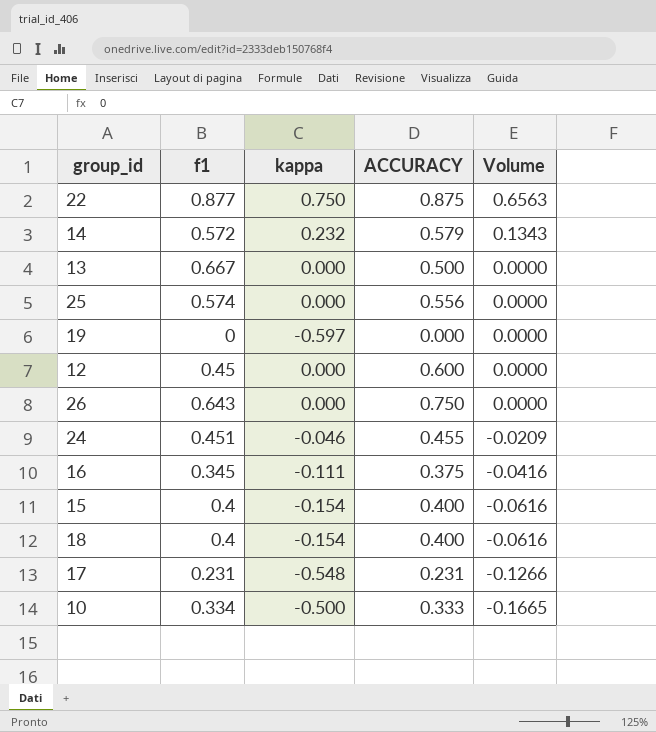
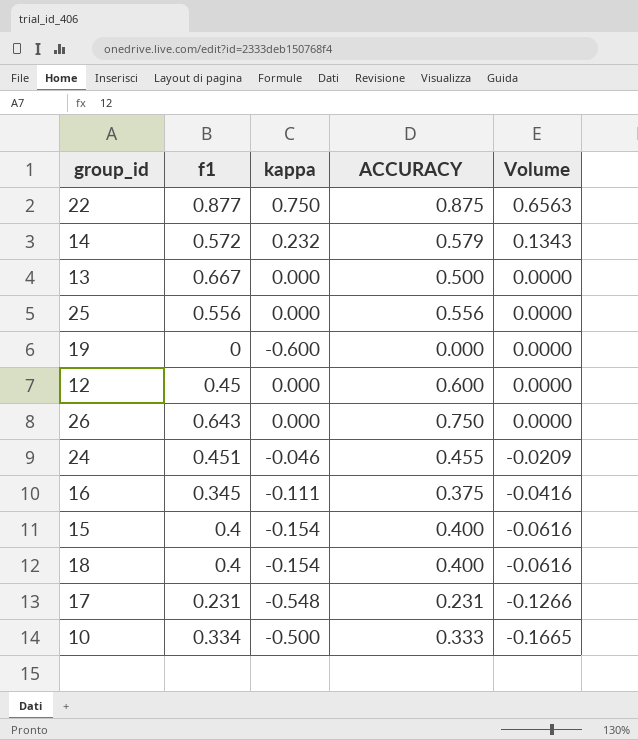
25 | f1: 0.574 -> 0.556
19 | kappa: -0.597 -> -0.600

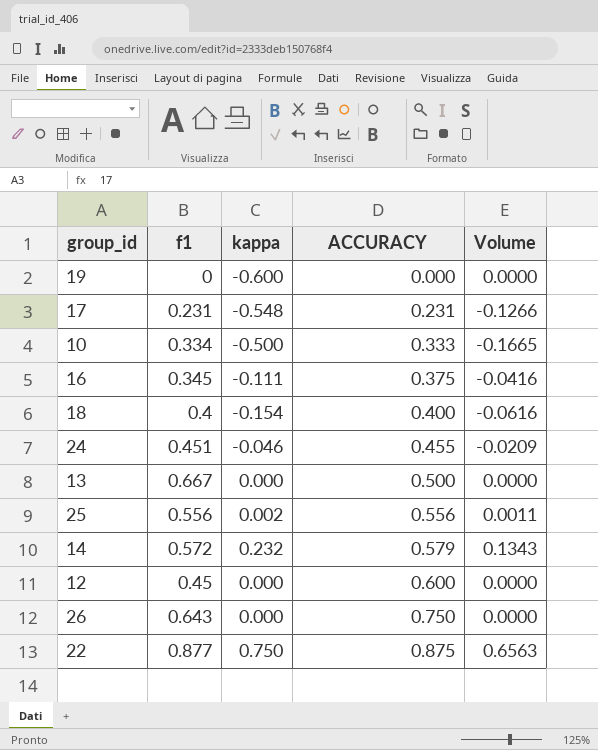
row order: Volume descending -> ACCURACY ascending
row 15: 0.4 | -0.154 | 0.400 | -0.0616 -> none
25 | kappa: 0.000 -> 0.002
25 | Volume: 0.0000 -> 0.0011

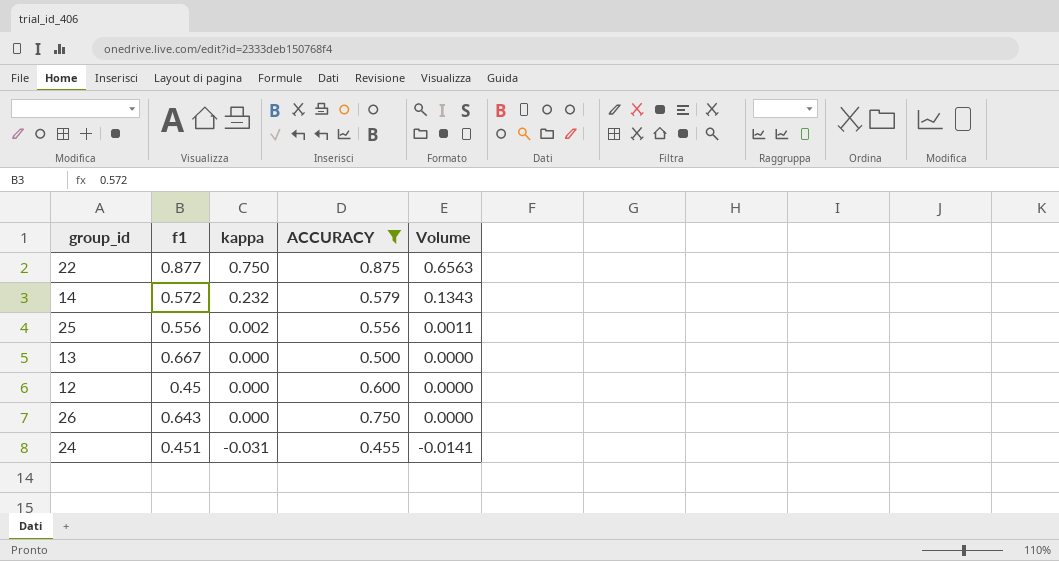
filter: none -> ACCURACY >= 0.455
row order: ACCURACY ascending -> kappa descending
24 | kappa: -0.046 -> -0.031
24 | Volume: -0.0209 -> -0.0141

